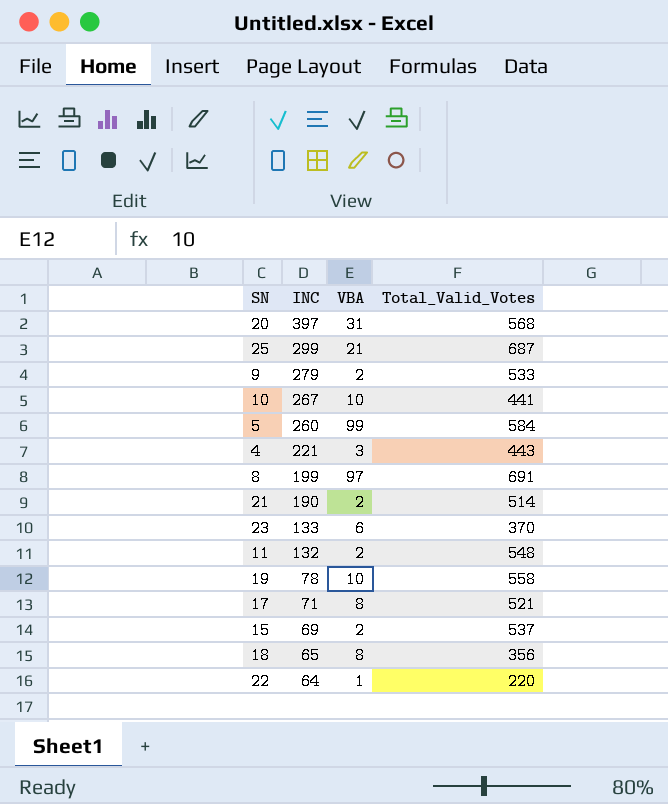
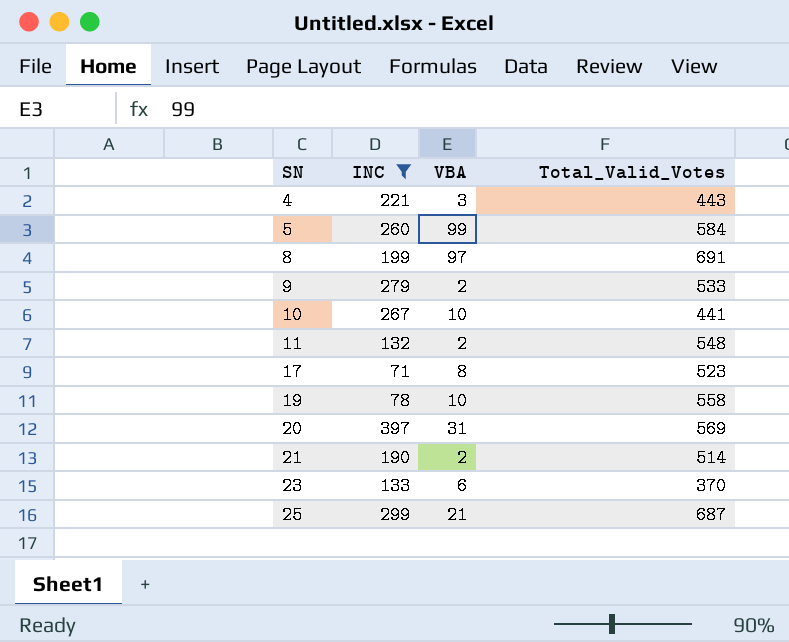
filter: none -> INC >= 71
row order: INC descending -> SN ascending
17 | Total_Valid_Votes: 521 -> 523
20 | Total_Valid_Votes: 568 -> 569

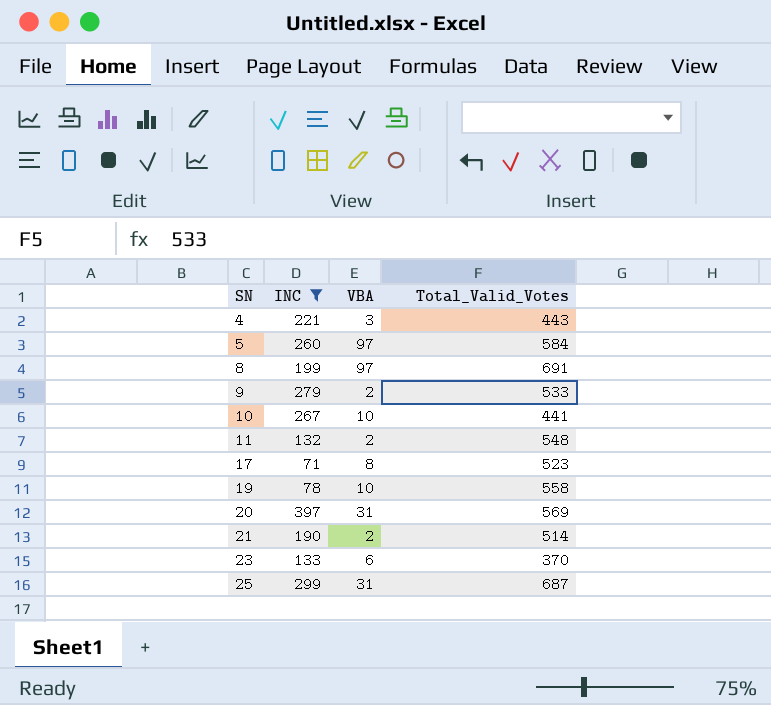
5 | VBA: 99 -> 97
25 | VBA: 21 -> 31

